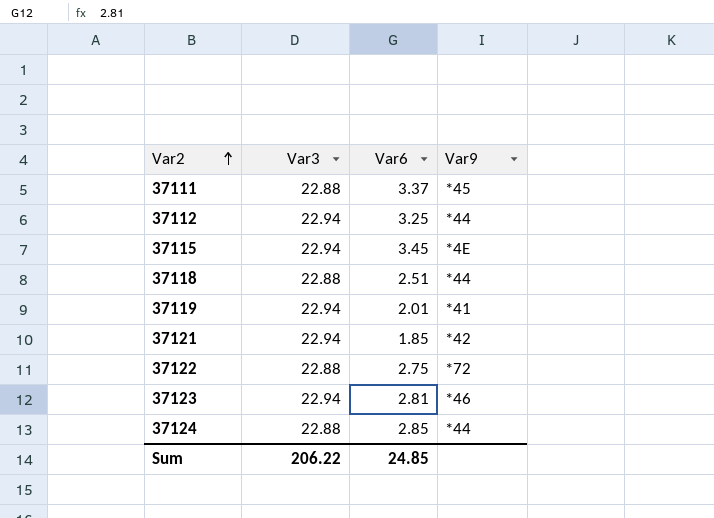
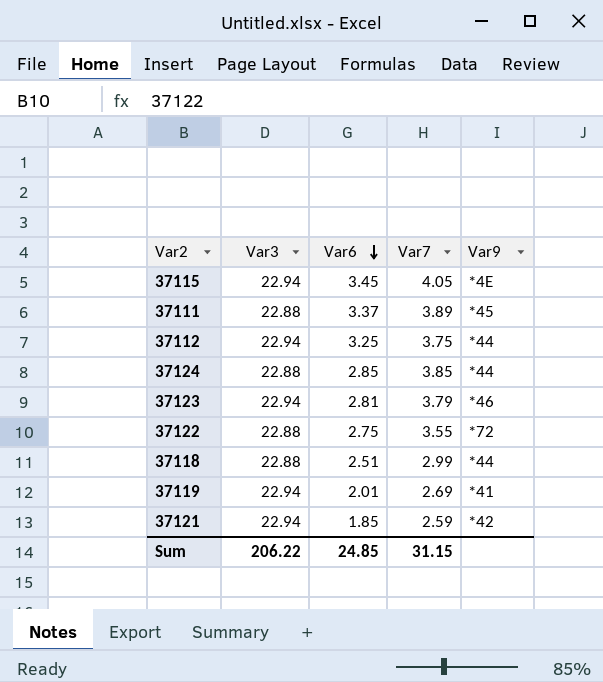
row order: Var2 ascending -> Var6 descending
column Var7 | position: none -> 4

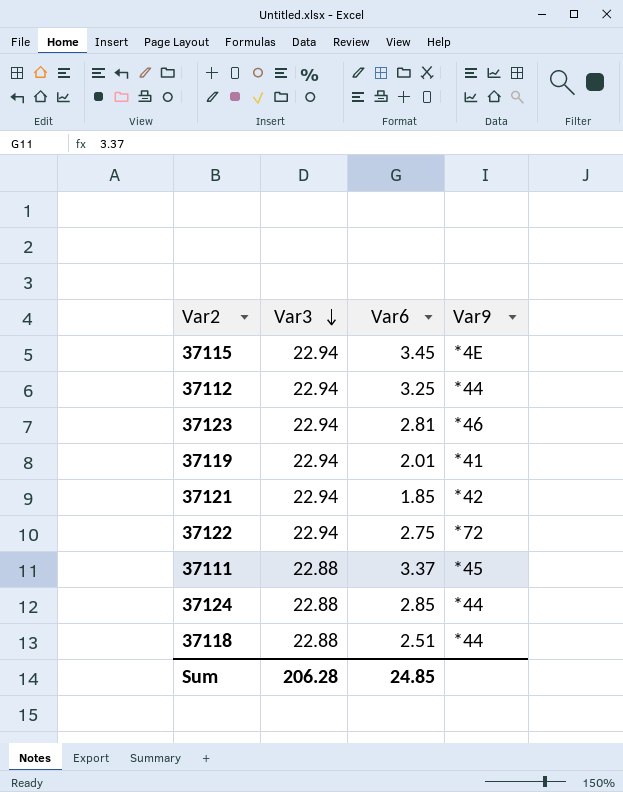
row order: Var6 descending -> Var3 descending
column Var7 | position: 4 -> none
37122 | Var3: 22.88 -> 22.94
Sum | Var3: 206.22 -> 206.28

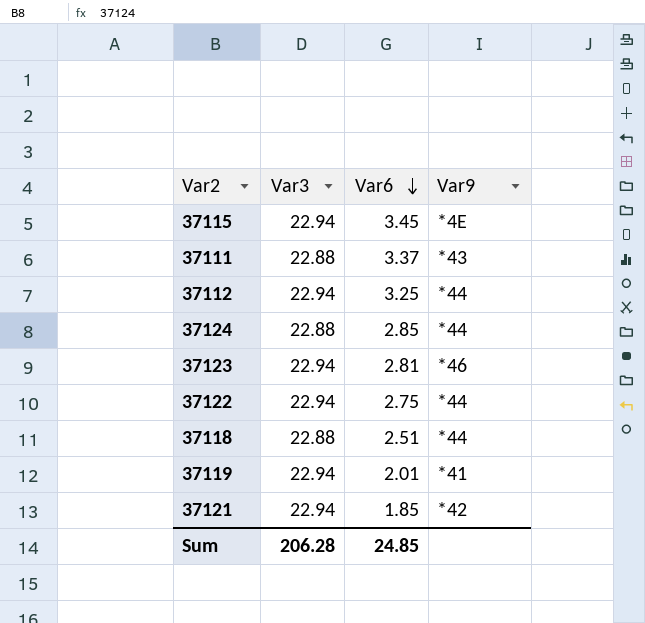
row order: Var3 descending -> Var6 descending
37111 | Var9: *45 -> *43
37122 | Var9: *72 -> *44

